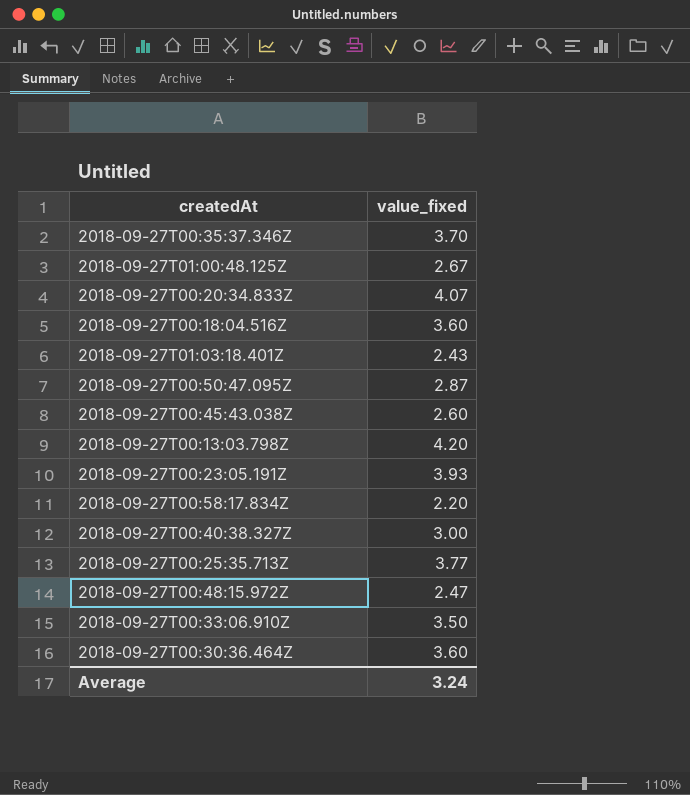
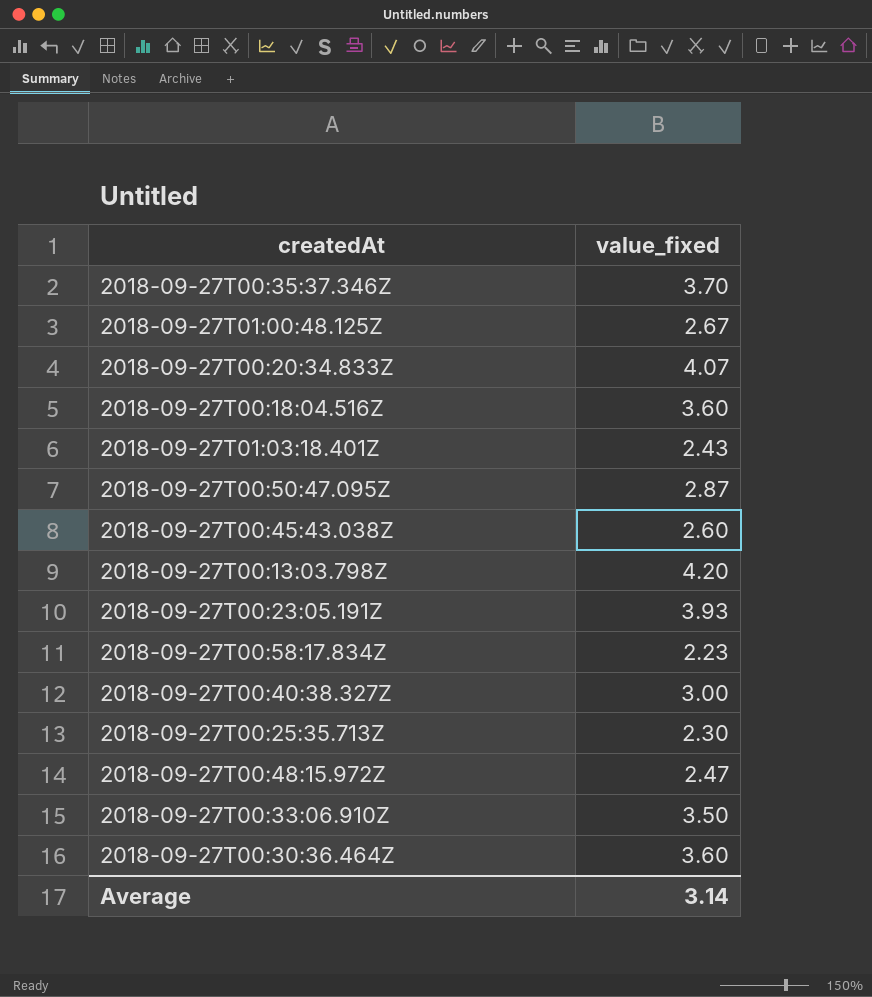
2018-09-27T00:58:17.834Z | value_fixed: 2.20 -> 2.23
2018-09-27T00:25:35.713Z | value_fixed: 3.77 -> 2.30
Average | value_fixed: 3.24 -> 3.14

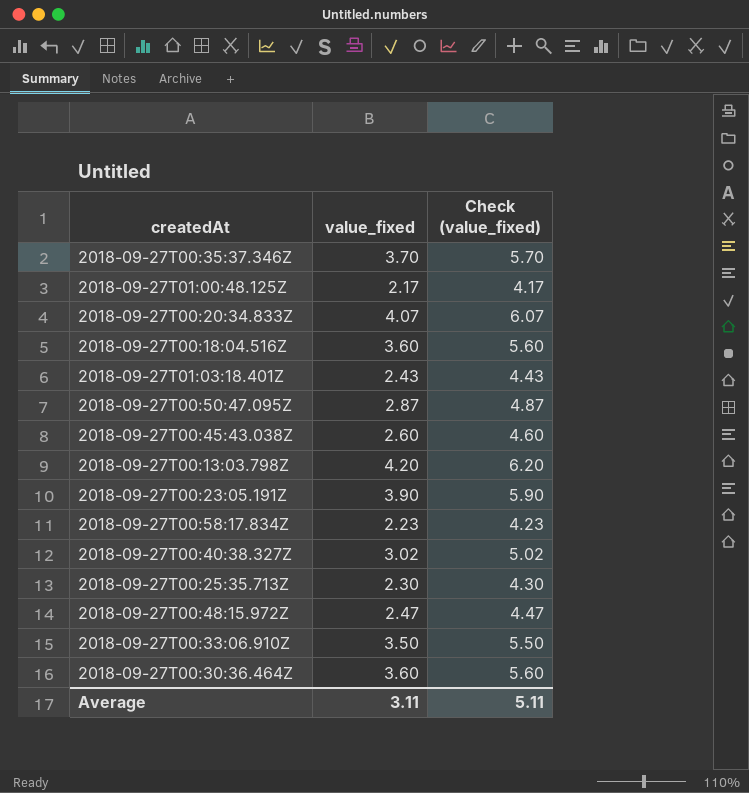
column Check (value_fixed) | formula: none -> [value_fixed] + 2
2018-09-27T01:00:48.125Z | value_fixed: 2.67 -> 2.17
2018-09-27T00:23:05.191Z | value_fixed: 3.93 -> 3.90
2018-09-27T00:40:38.327Z | value_fixed: 3.00 -> 3.02
Average | value_fixed: 3.14 -> 3.11

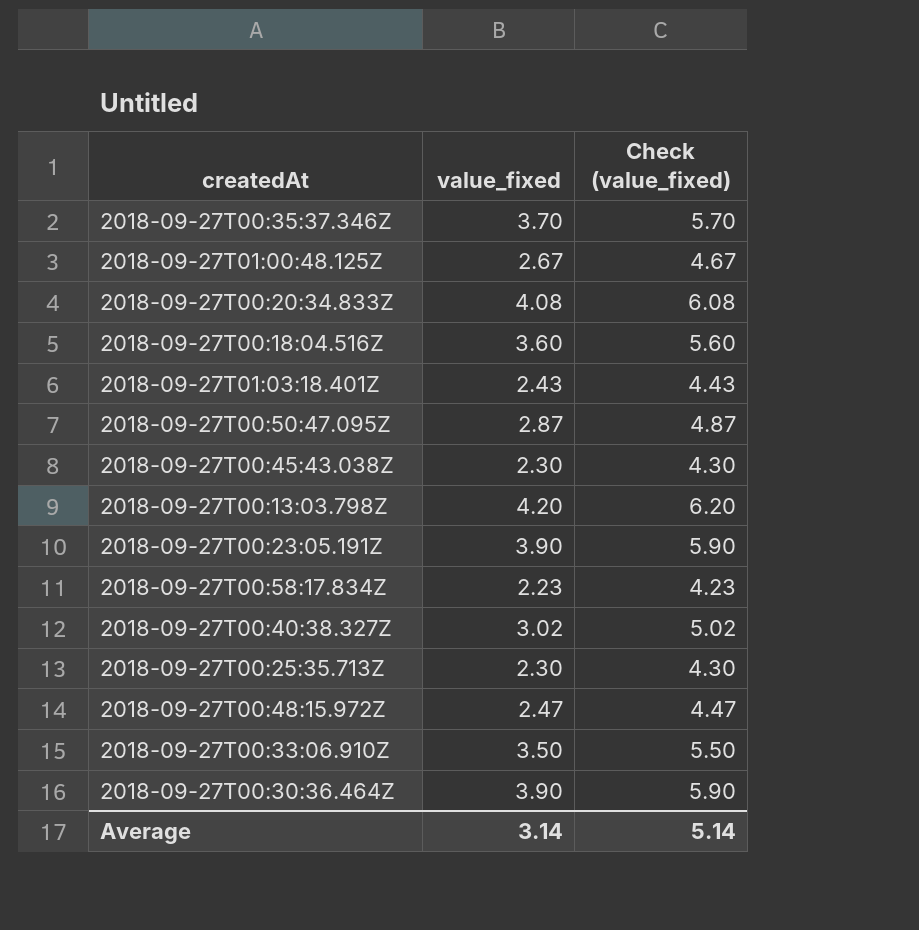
2018-09-27T01:00:48.125Z | value_fixed: 2.17 -> 2.67
2018-09-27T01:00:48.125Z | Check (value_fixed): 4.17 -> 4.67
2018-09-27T00:20:34.833Z | value_fixed: 4.07 -> 4.08
2018-09-27T00:20:34.833Z | Check (value_fixed): 6.07 -> 6.08
2018-09-27T00:45:43.038Z | value_fixed: 2.60 -> 2.30
2018-09-27T00:45:43.038Z | Check (value_fixed): 4.60 -> 4.30
2018-09-27T00:30:36.464Z | value_fixed: 3.60 -> 3.90
2018-09-27T00:30:36.464Z | Check (value_fixed): 5.60 -> 5.90
Average | value_fixed: 3.11 -> 3.14
Average | Check (value_fixed): 5.11 -> 5.14

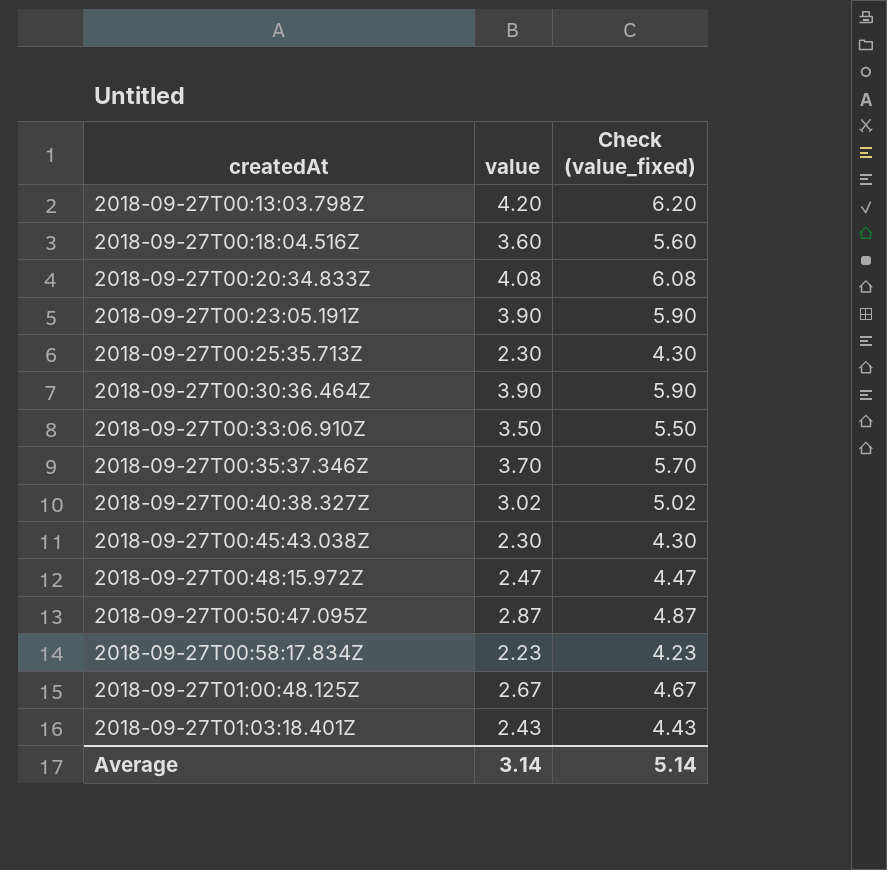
row order: none -> createdAt ascending
column name: value_fixed -> value

